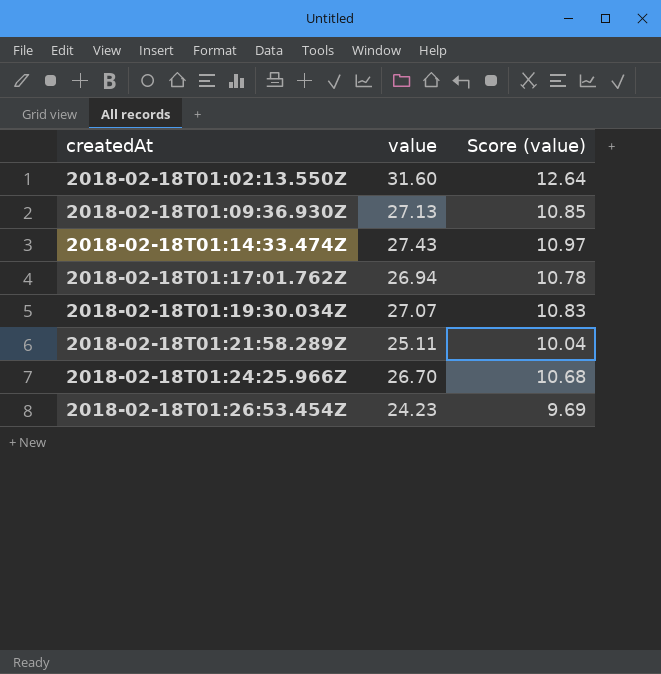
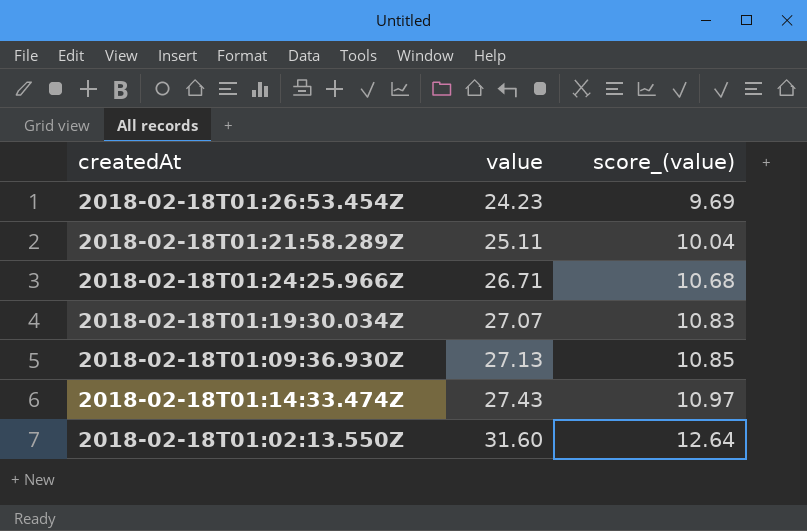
row order: createdAt ascending -> value ascending
column name: Score (value) -> score_(value)
row 2018-02-18T01:17:01.762Z: 26.94 | 10.78 -> none
2018-02-18T01:24:25.966Z | value: 26.70 -> 26.71

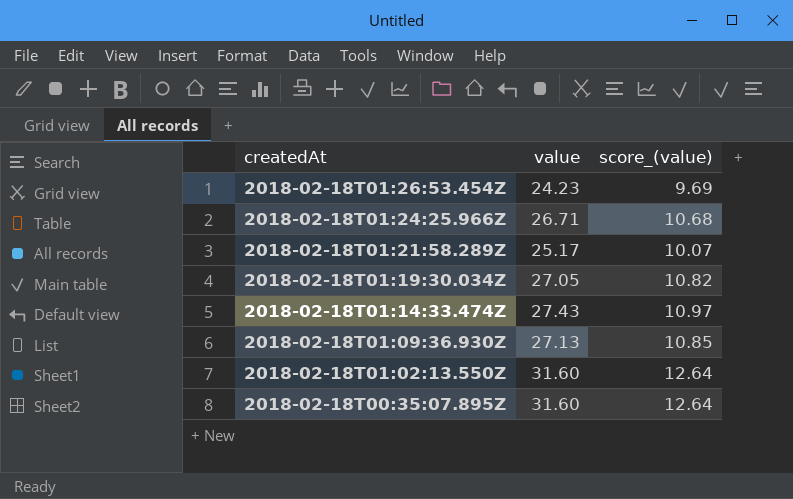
row order: value ascending -> createdAt descending
2018-02-18T01:21:58.289Z | value: 25.11 -> 25.17
2018-02-18T01:21:58.289Z | score_(value): 10.04 -> 10.07
2018-02-18T01:19:30.034Z | value: 27.07 -> 27.05
2018-02-18T01:19:30.034Z | score_(value): 10.83 -> 10.82
row 2018-02-18T00:35:07.895Z: none -> 31.60 | 12.64

